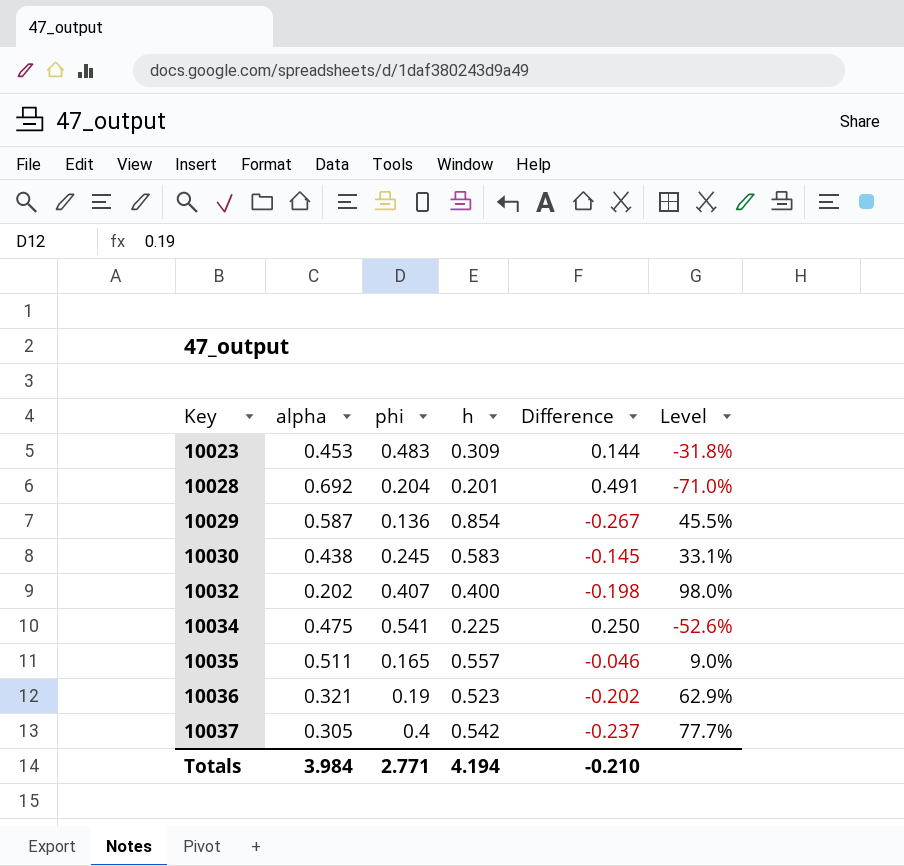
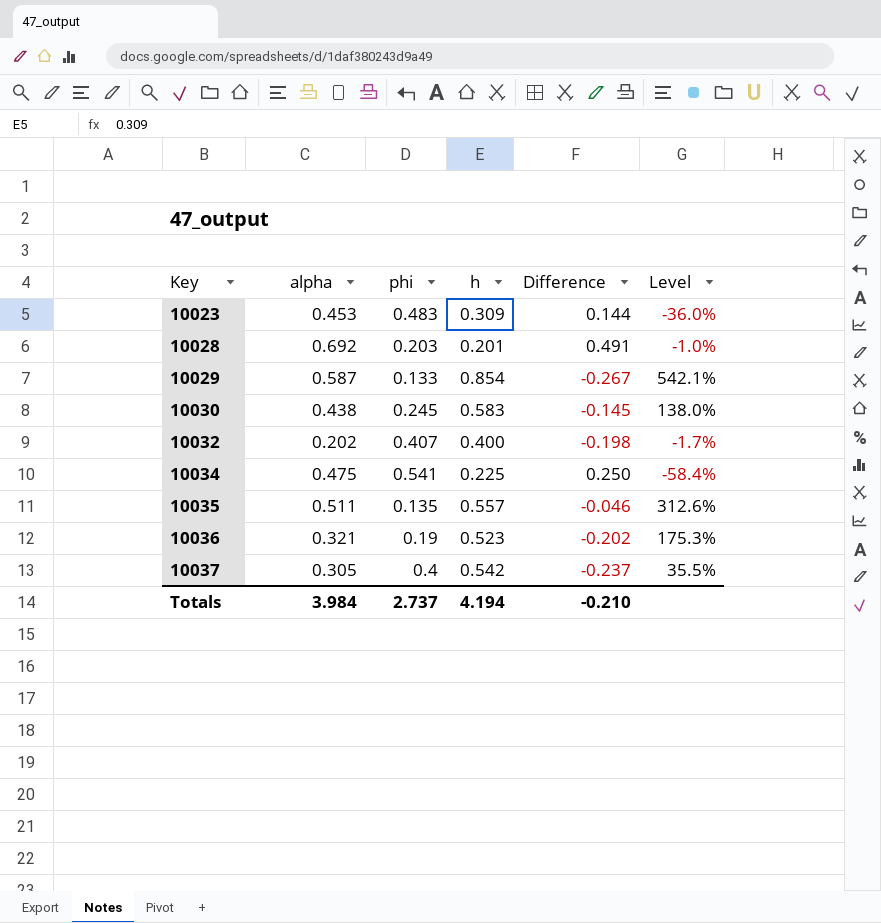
column Level | formula: ([h] - [alpha]) / [alpha] -> ([h] - [phi]) / [phi]
10028 | phi: 0.204 -> 0.203
10029 | phi: 0.136 -> 0.133
10035 | phi: 0.165 -> 0.135
Totals | phi: 2.771 -> 2.737

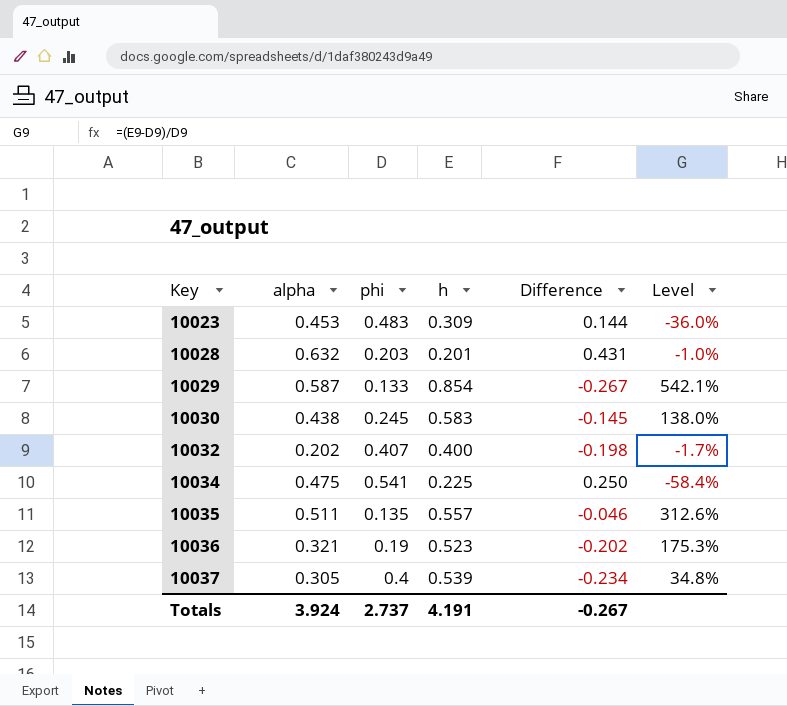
10028 | alpha: 0.692 -> 0.632
10028 | Difference: 0.491 -> 0.431
10037 | h: 0.542 -> 0.539
10037 | Difference: -0.237 -> -0.234
10037 | Level: 35.5% -> 34.8%
Totals | alpha: 3.984 -> 3.924
Totals | h: 4.194 -> 4.191
Totals | Difference: -0.210 -> -0.267

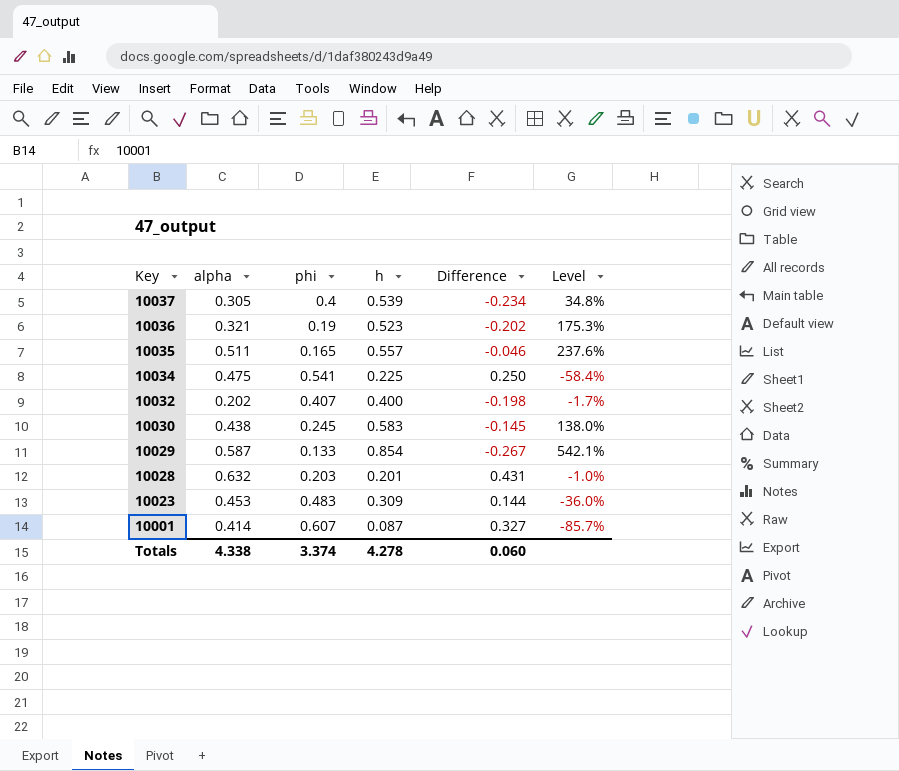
row order: Key ascending -> Key descending
10035 | phi: 0.135 -> 0.165
10035 | Level: 312.6% -> 237.6%
row 10001: none -> 0.414 | 0.607 | 0.087 | 0.327 | -85.7%
Totals | alpha: 3.924 -> 4.338
Totals | phi: 2.737 -> 3.374
Totals | h: 4.191 -> 4.278
Totals | Difference: -0.267 -> 0.060

